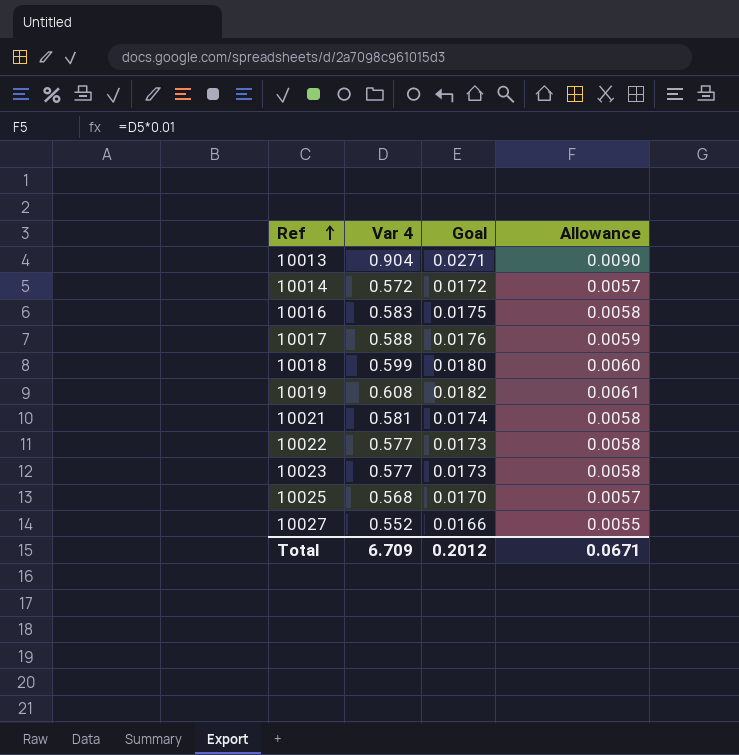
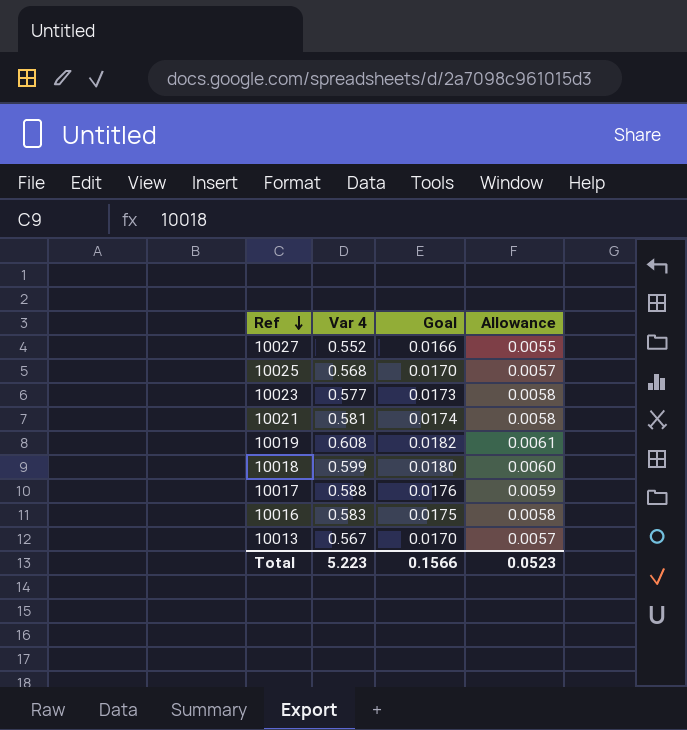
row order: Ref ascending -> Ref descending
row 10014: 0.572 | 0.0172 | 0.0057 -> none
row 10022: 0.577 | 0.0173 | 0.0058 -> none
10013 | Var 4: 0.904 -> 0.567
10013 | Goal: 0.0271 -> 0.0170
10013 | Allowance: 0.0090 -> 0.0057
Total | Var 4: 6.709 -> 5.223
Total | Goal: 0.2012 -> 0.1566
Total | Allowance: 0.0671 -> 0.0523

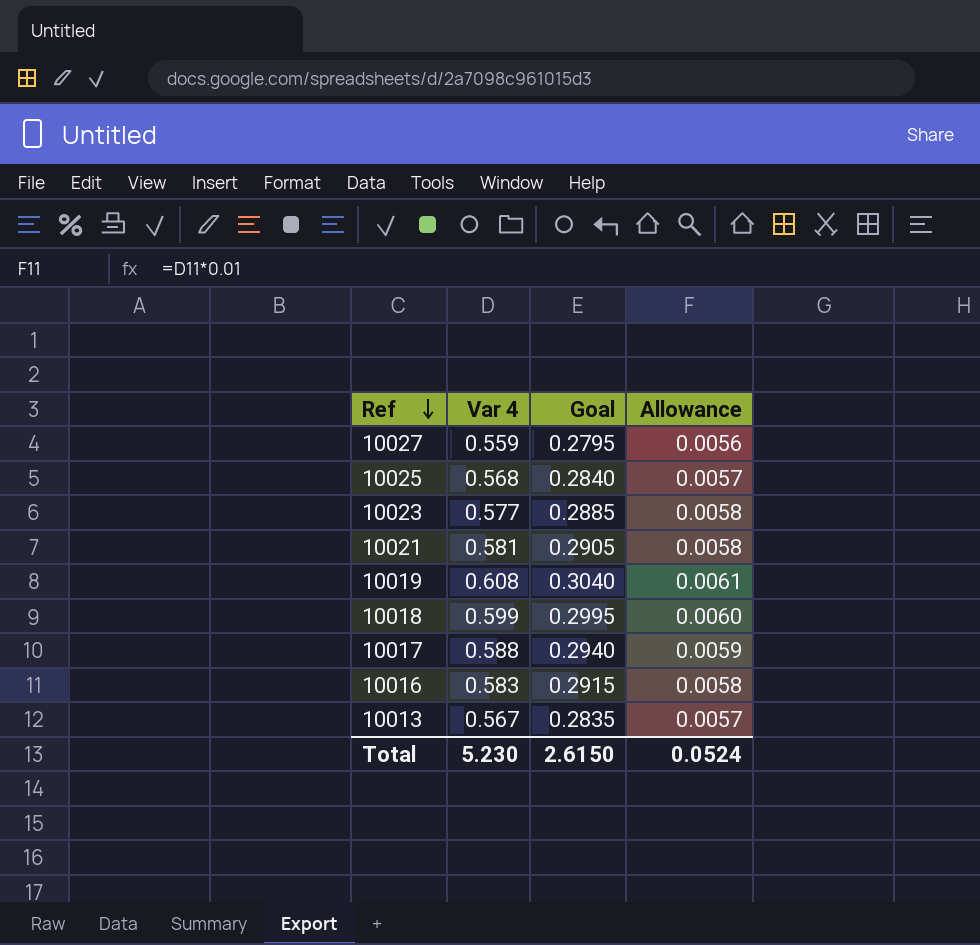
column Goal | formula: [Var 4] * 0.03 -> [Var 4] * 0.5
10027 | Var 4: 0.552 -> 0.559
10027 | Allowance: 0.0055 -> 0.0056
Total | Var 4: 5.223 -> 5.230
Total | Goal: 0.1566 -> 2.6150
Total | Allowance: 0.0523 -> 0.0524

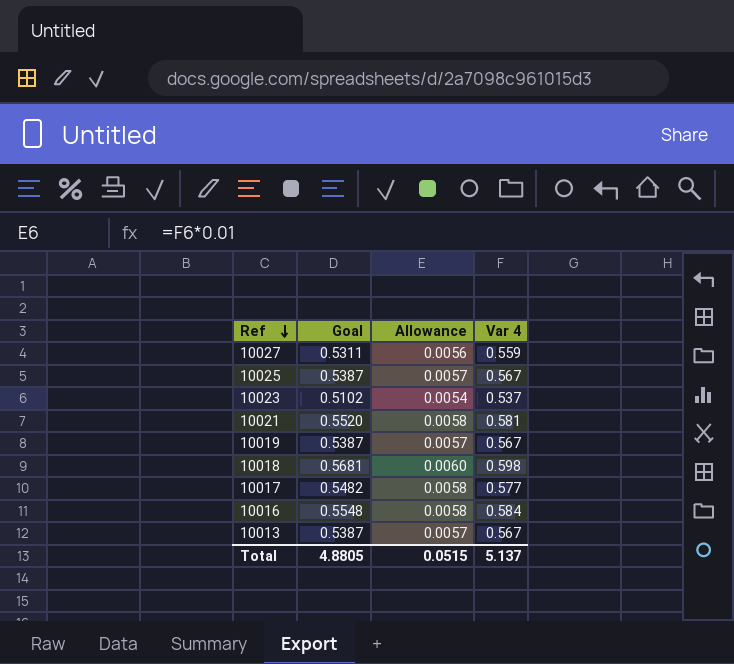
column Goal | formula: [Var 4] * 0.5 -> [Var 4] * 0.95
column Var 4 | position: 2 -> 4
10025 | Var 4: 0.568 -> 0.567
10023 | Allowance: 0.0058 -> 0.0054
10023 | Var 4: 0.577 -> 0.537
10019 | Allowance: 0.0061 -> 0.0057
10019 | Var 4: 0.608 -> 0.567
10018 | Var 4: 0.599 -> 0.598
10017 | Allowance: 0.0059 -> 0.0058
10017 | Var 4: 0.588 -> 0.577
10016 | Var 4: 0.583 -> 0.584
Total | Goal: 2.6150 -> 4.8805
Total | Allowance: 0.0524 -> 0.0515
Total | Var 4: 5.230 -> 5.137

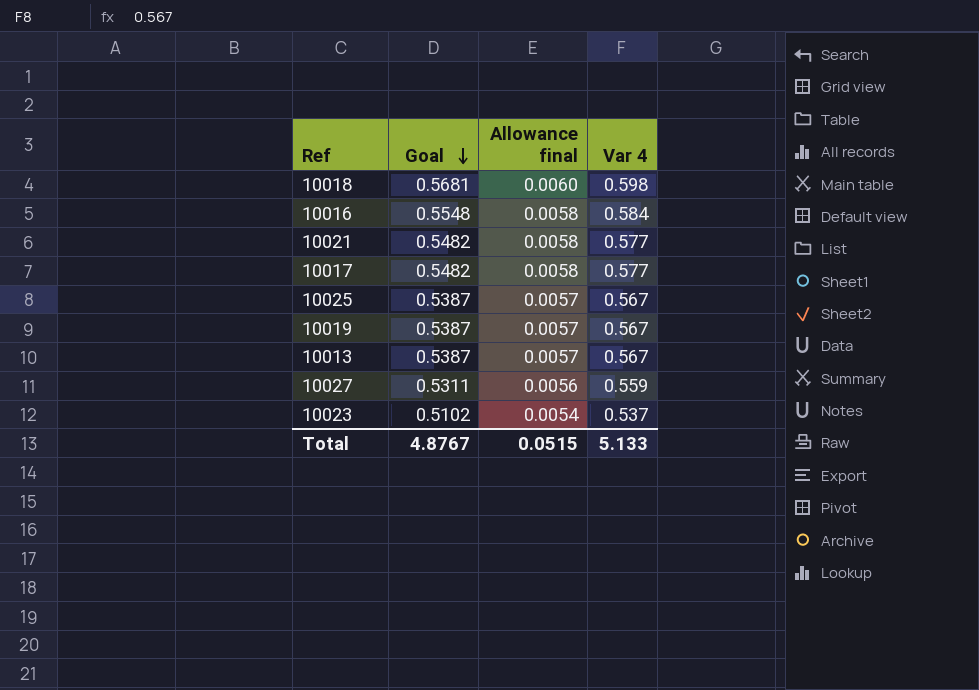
row order: Ref descending -> Goal descending
column name: Allowance -> Allowance final
10021 | Goal: 0.5520 -> 0.5482
10021 | Var 4: 0.581 -> 0.577
Total | Goal: 4.8805 -> 4.8767
Total | Var 4: 5.137 -> 5.133

